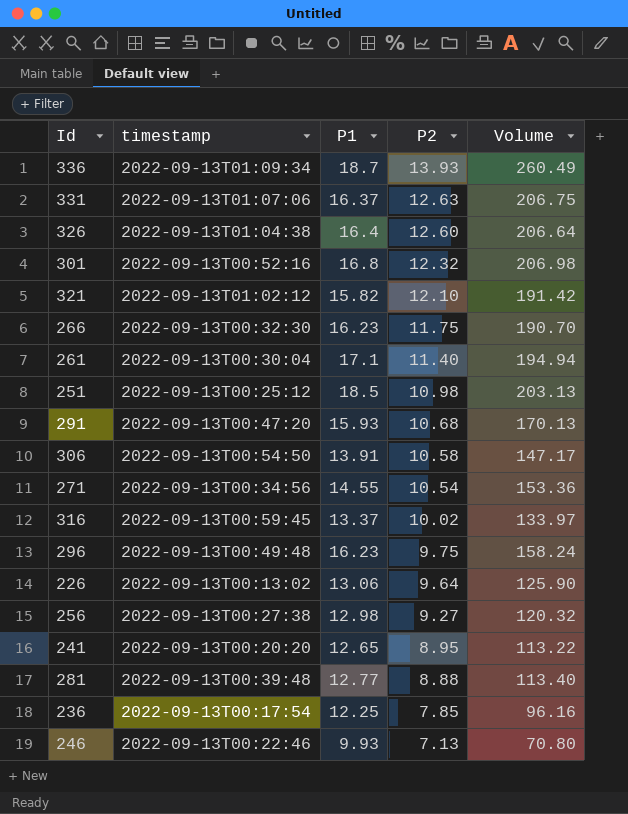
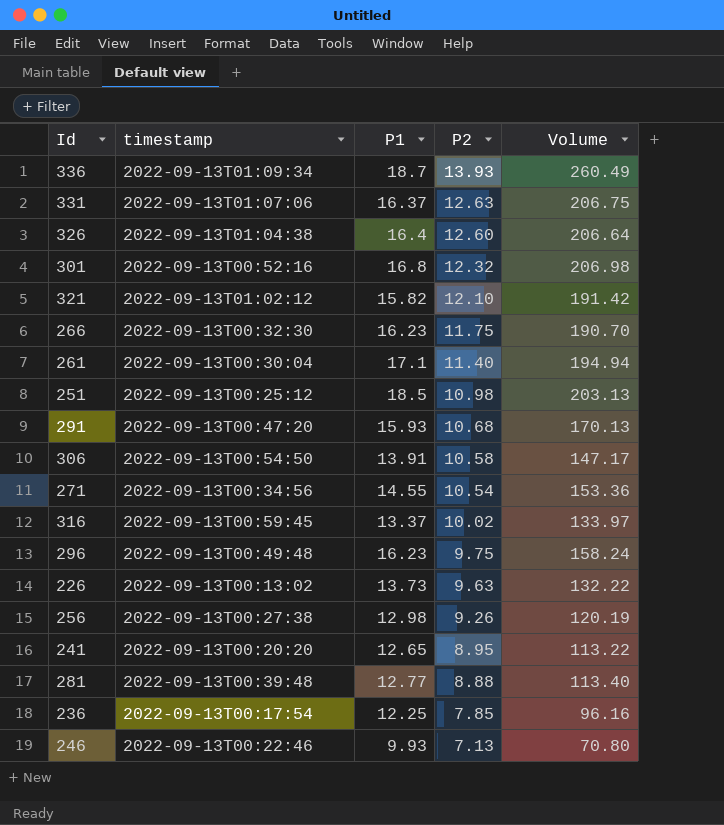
226 | P1: 13.06 -> 13.73
226 | P2: 9.64 -> 9.63
226 | Volume: 125.90 -> 132.22
256 | P2: 9.27 -> 9.26
256 | Volume: 120.32 -> 120.19

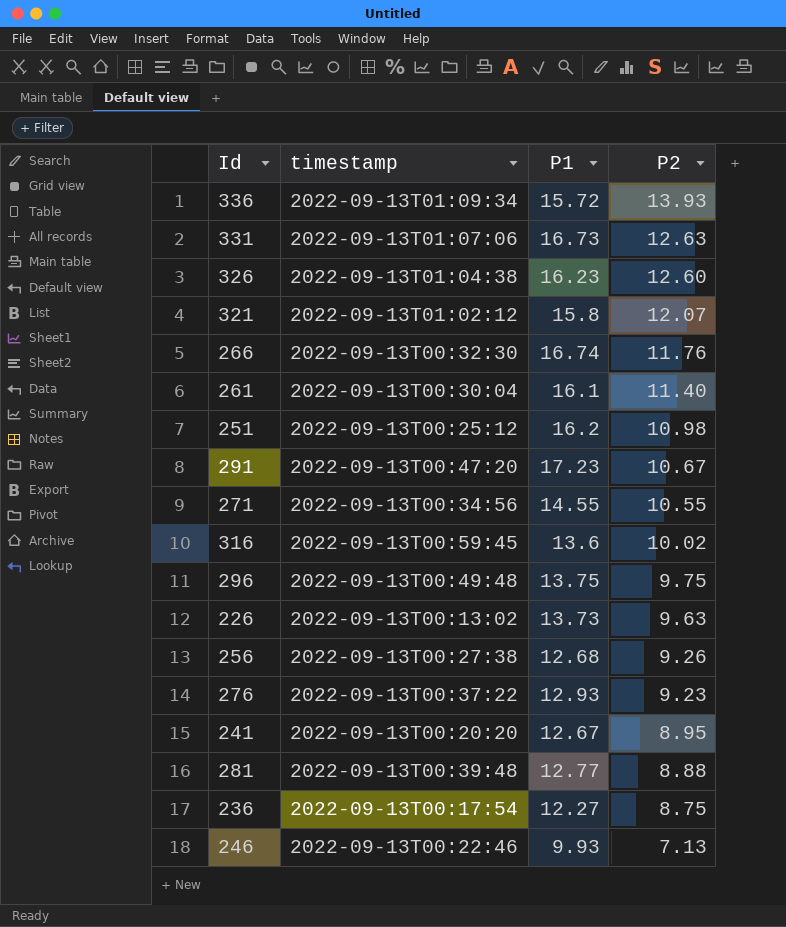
column Volume | formula: [P1] * [P2] -> none
row 301: 2022-09-13T00:52:16 | 16.8 | 12.32 | 206.98 -> none
row 306: 2022-09-13T00:54:50 | 13.91 | 10.58 | 147.17 -> none
336 | P1: 18.7 -> 15.72
331 | P1: 16.37 -> 16.73
326 | P1: 16.4 -> 16.23
321 | P1: 15.82 -> 15.8
321 | P2: 12.10 -> 12.07
266 | P1: 16.23 -> 16.74
266 | P2: 11.75 -> 11.76
261 | P1: 17.1 -> 16.1
251 | P1: 18.5 -> 16.2
291 | P1: 15.93 -> 17.23
291 | P2: 10.68 -> 10.67
271 | P2: 10.54 -> 10.55
316 | P1: 13.37 -> 13.6
296 | P1: 16.23 -> 13.75
256 | P1: 12.98 -> 12.68
row 276: none -> 2022-09-13T00:37:22 | 12.93 | 9.23
241 | P1: 12.65 -> 12.67
236 | P1: 12.25 -> 12.27
236 | P2: 7.85 -> 8.75

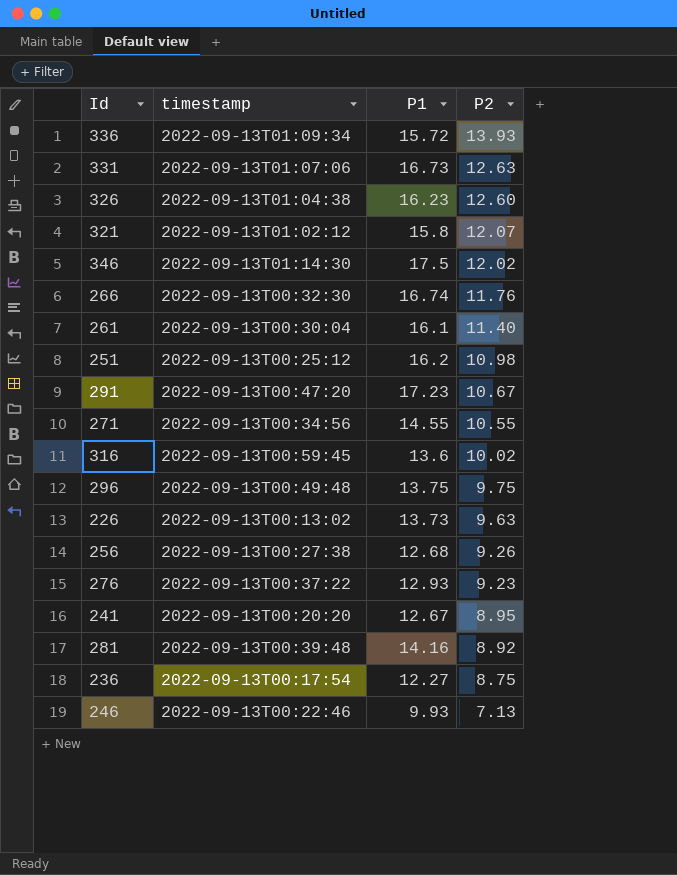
row 346: none -> 2022-09-13T01:14:30 | 17.5 | 12.02
281 | P1: 12.77 -> 14.16
281 | P2: 8.88 -> 8.92

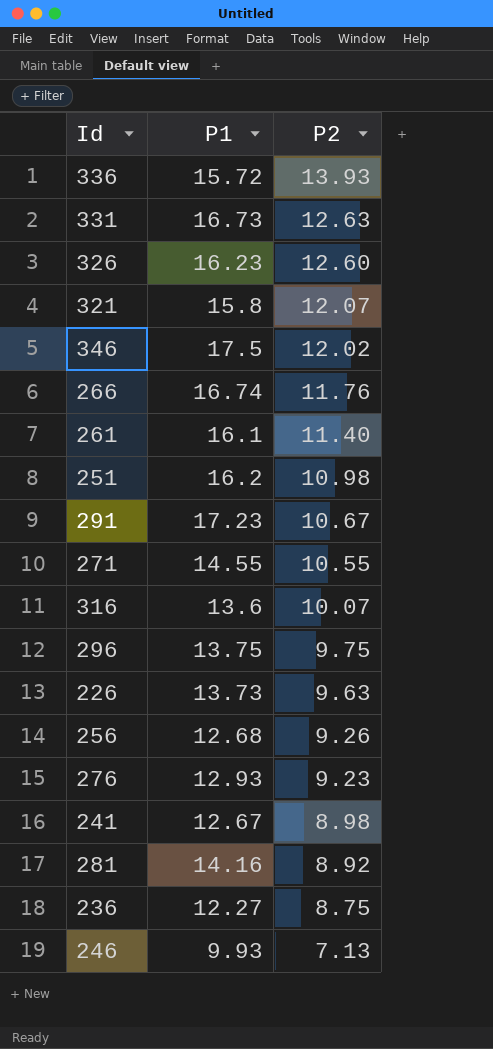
column timestamp | position: 2 -> none
316 | P2: 10.02 -> 10.07
241 | P2: 8.95 -> 8.98

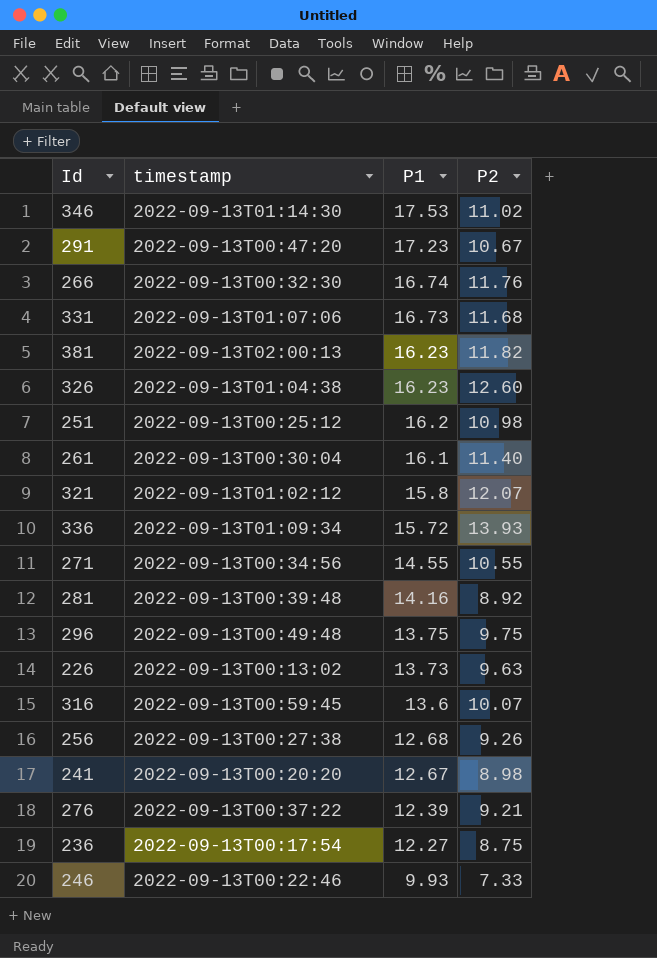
row order: P2 descending -> P1 descending
column timestamp | position: none -> 2
346 | P1: 17.5 -> 17.53
346 | P2: 12.02 -> 11.02
331 | P2: 12.63 -> 11.68
row 381: none -> 2022-09-13T02:00:13 | 16.23 | 11.82
276 | P1: 12.93 -> 12.39
276 | P2: 9.23 -> 9.21
246 | P2: 7.13 -> 7.33

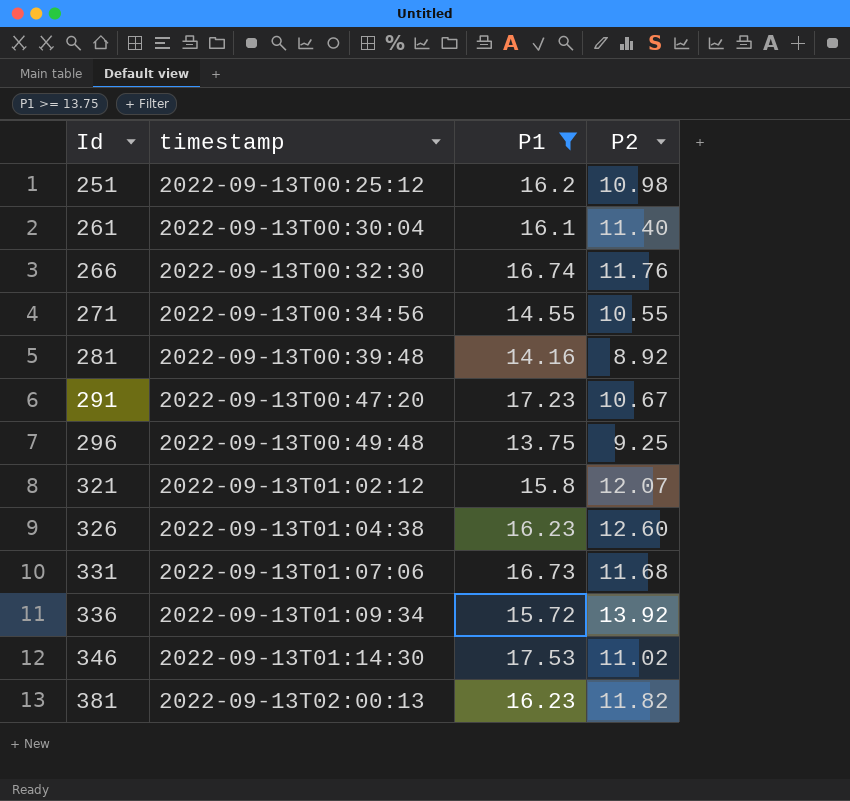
filter: none -> P1 >= 13.75
row order: P1 descending -> Id ascending
296 | P2: 9.75 -> 9.25
336 | P2: 13.93 -> 13.92

